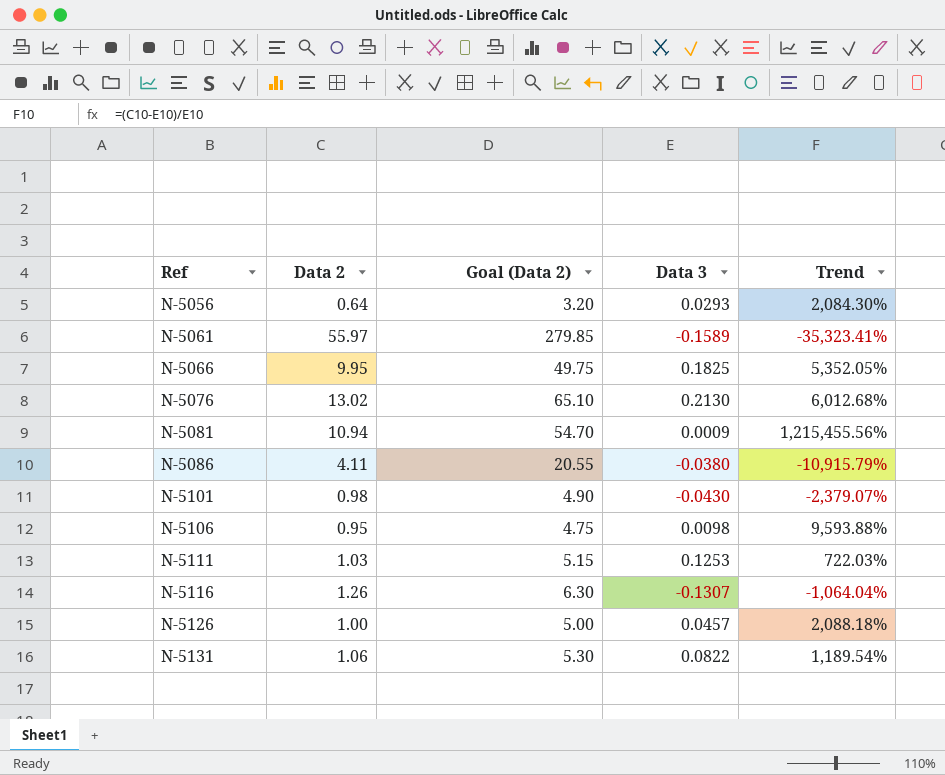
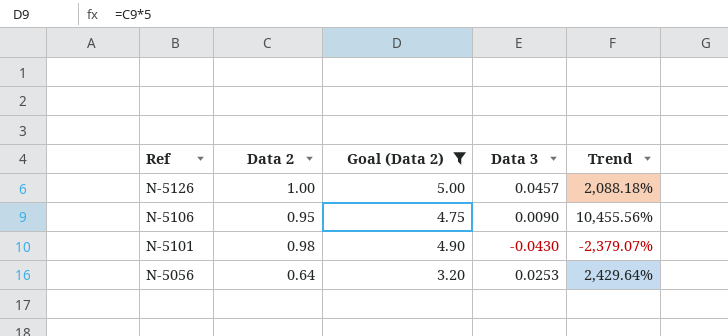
filter: none -> Goal (Data 2) <= 5.00
row order: Ref ascending -> Ref descending
N-5106 | Data 3: 0.0098 -> 0.0090
N-5106 | Trend: 9,593.88% -> 10,455.56%
N-5056 | Data 3: 0.0293 -> 0.0253
N-5056 | Trend: 2,084.30% -> 2,429.64%

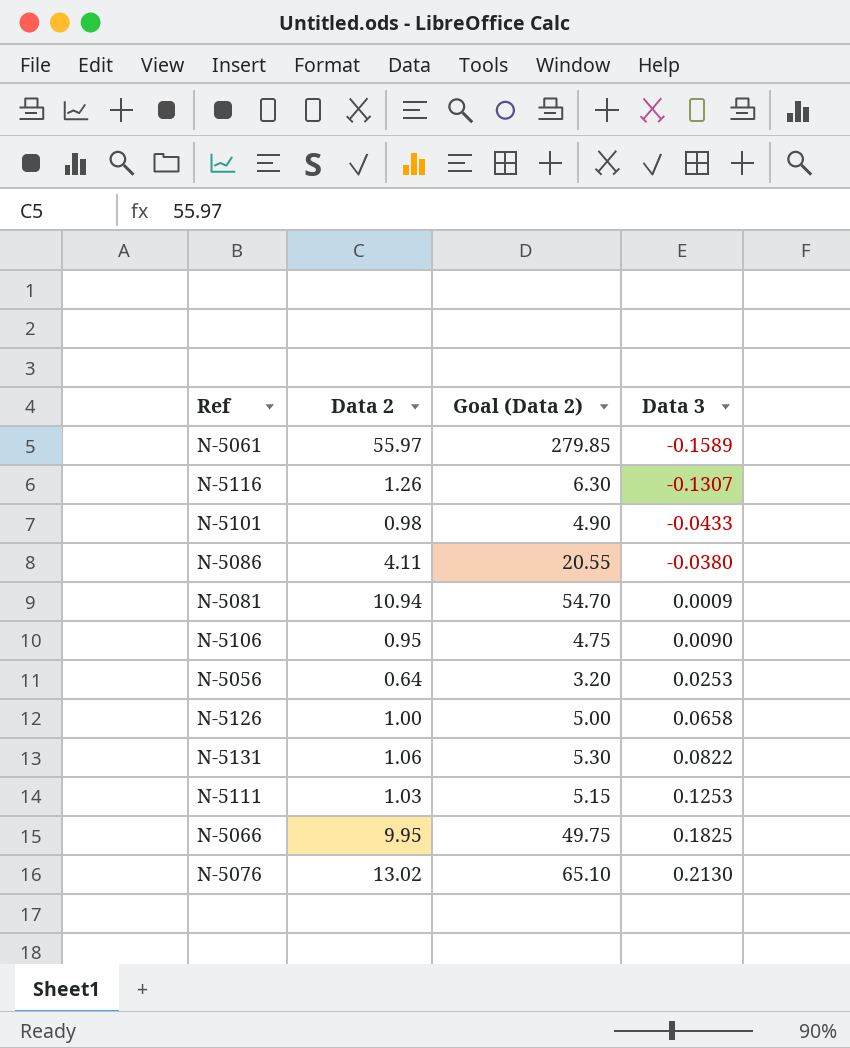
filter: Goal (Data 2) <= 5.00 -> none
row order: Ref descending -> Data 3 ascending
column Trend | formula: ([Data 2] - [Data 3]) / [Data 3] -> none
N-5101 | Data 3: -0.0430 -> -0.0433
N-5126 | Data 3: 0.0457 -> 0.0658

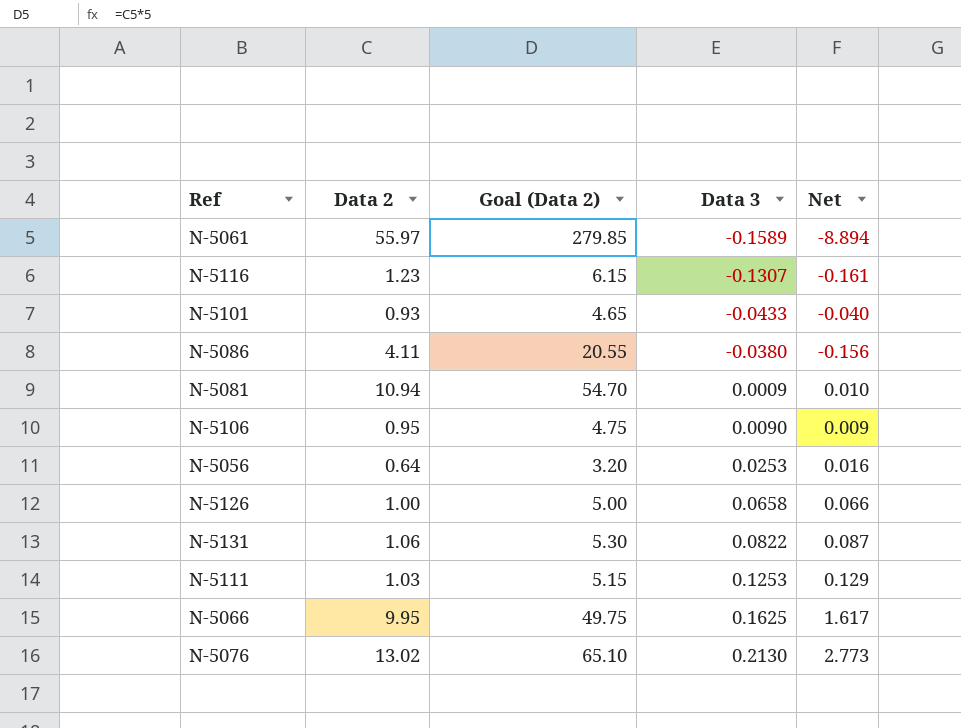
column Net | formula: none -> [Data 2] * [Data 3]
N-5116 | Data 2: 1.26 -> 1.23
N-5116 | Goal (Data 2): 6.30 -> 6.15
N-5101 | Data 2: 0.98 -> 0.93
N-5101 | Goal (Data 2): 4.90 -> 4.65
N-5066 | Data 3: 0.1825 -> 0.1625

